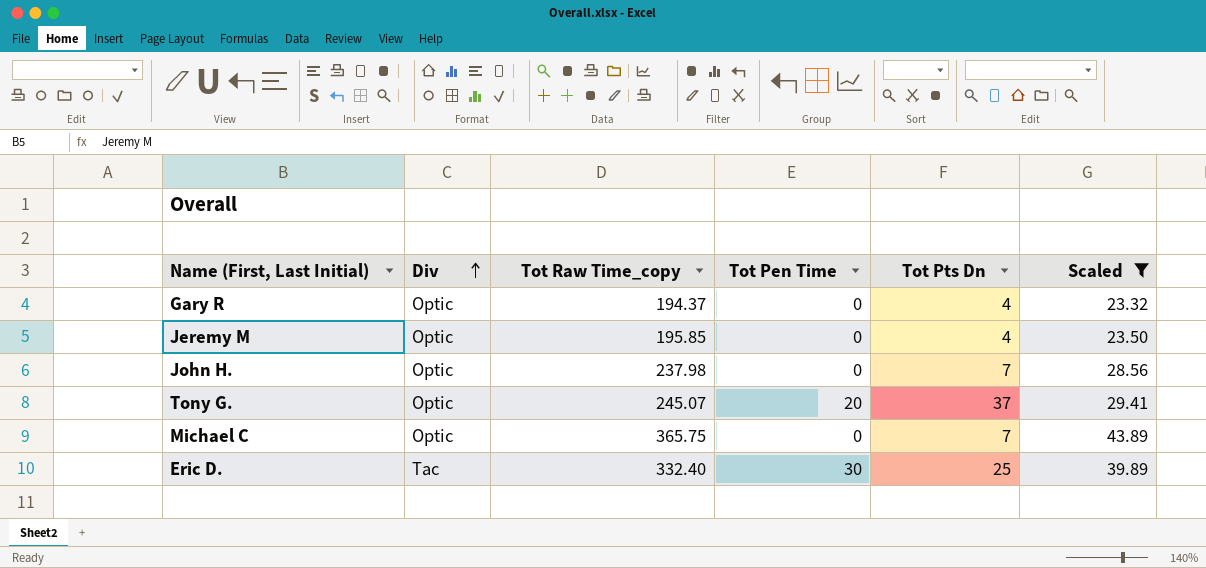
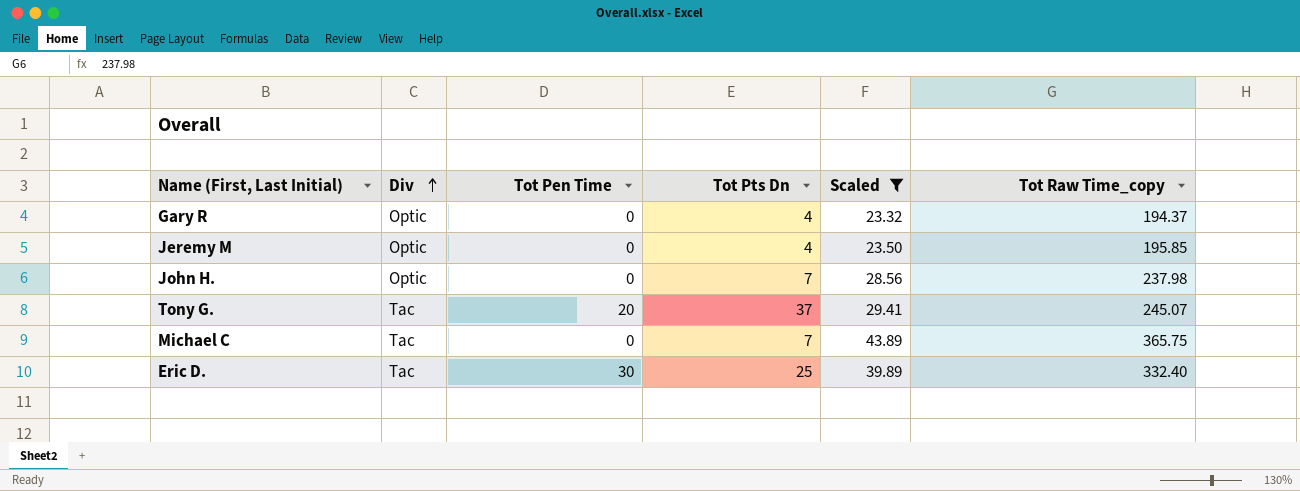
column Tot Raw Time_copy | position: 3 -> 6
Tony G. | Div: Optic -> Tac
Michael C | Div: Optic -> Tac

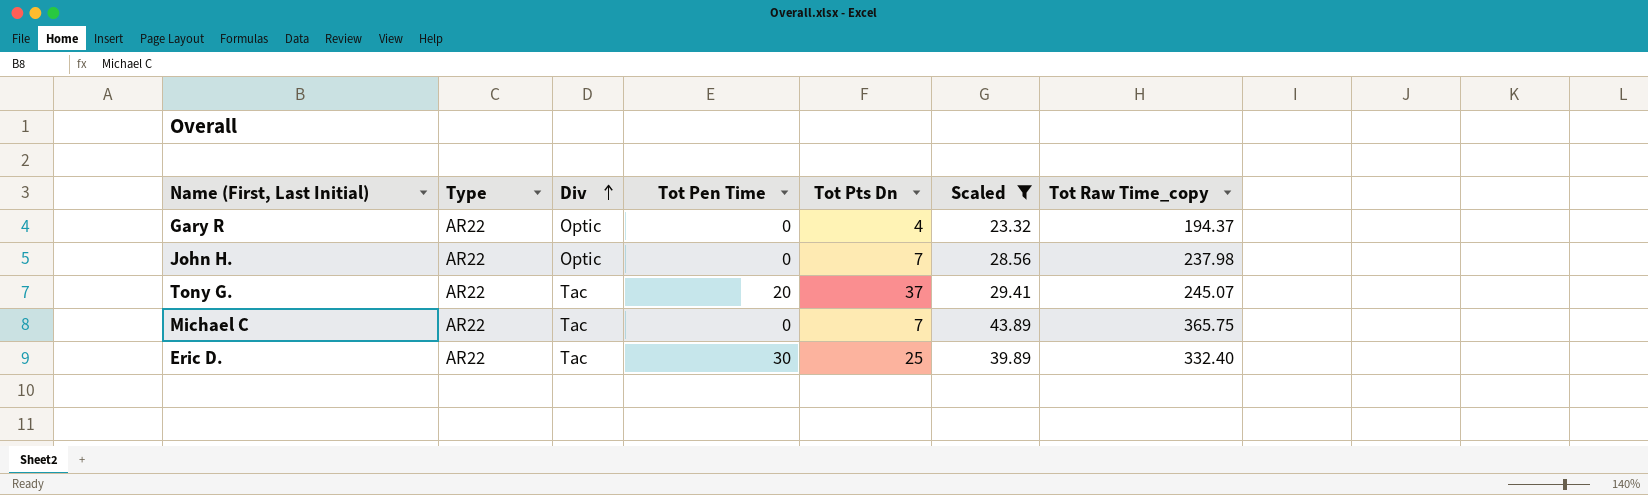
column Type | position: none -> 2
row Jeremy M: Optic | 0 | 4 | 23.50 | 195.85 -> none

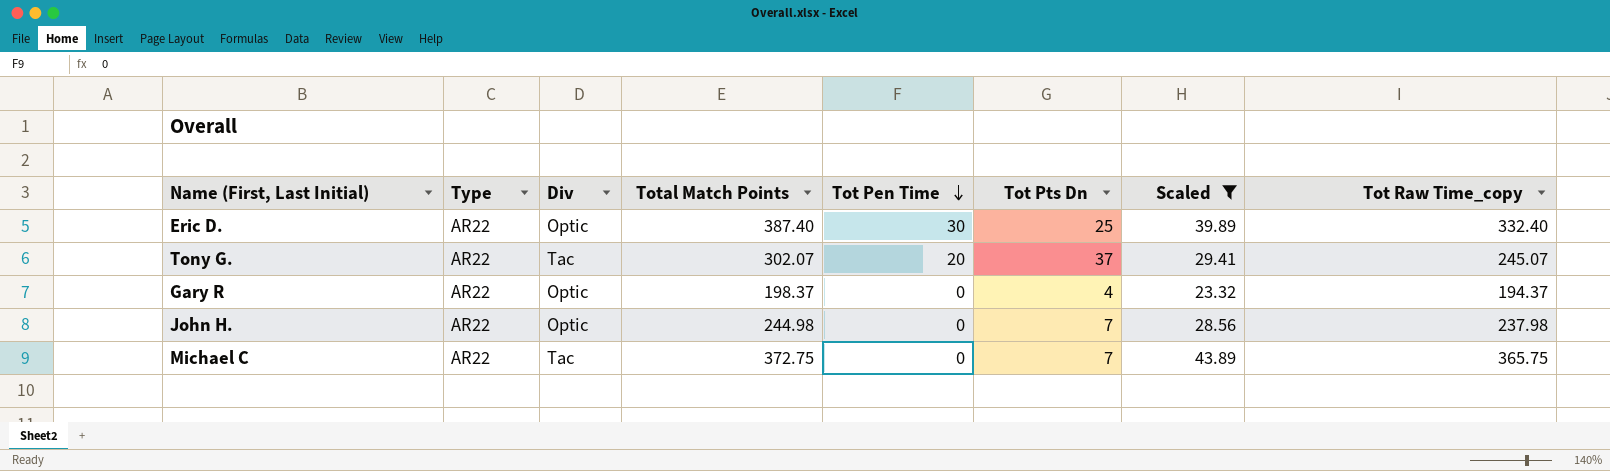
row order: Div ascending -> Tot Pen Time descending
column Total Match Points | formula: none -> [Tot Pen Time] + [Tot Pts Dn] + [Tot Raw Time_copy]
Eric D. | Div: Tac -> Optic

